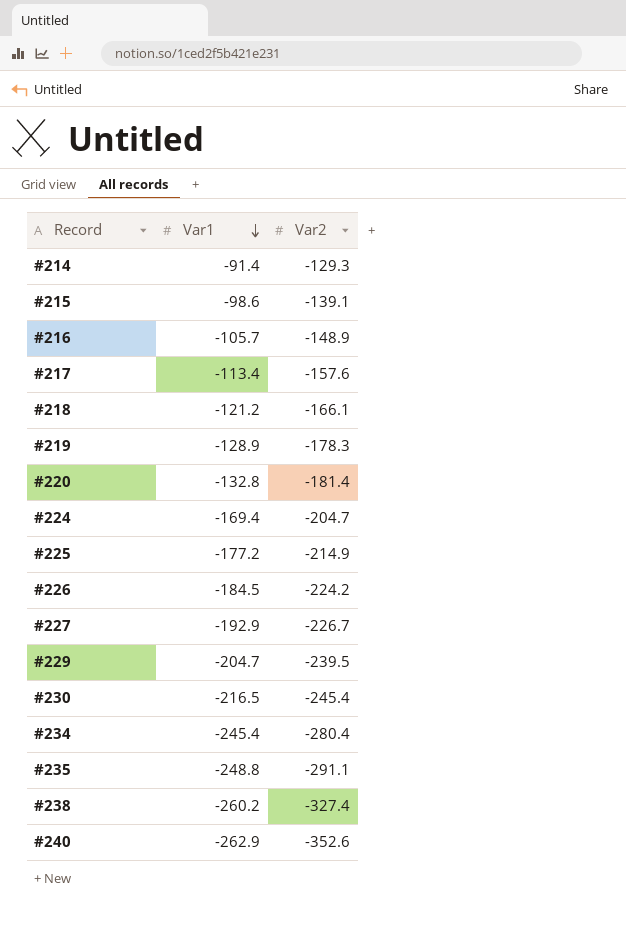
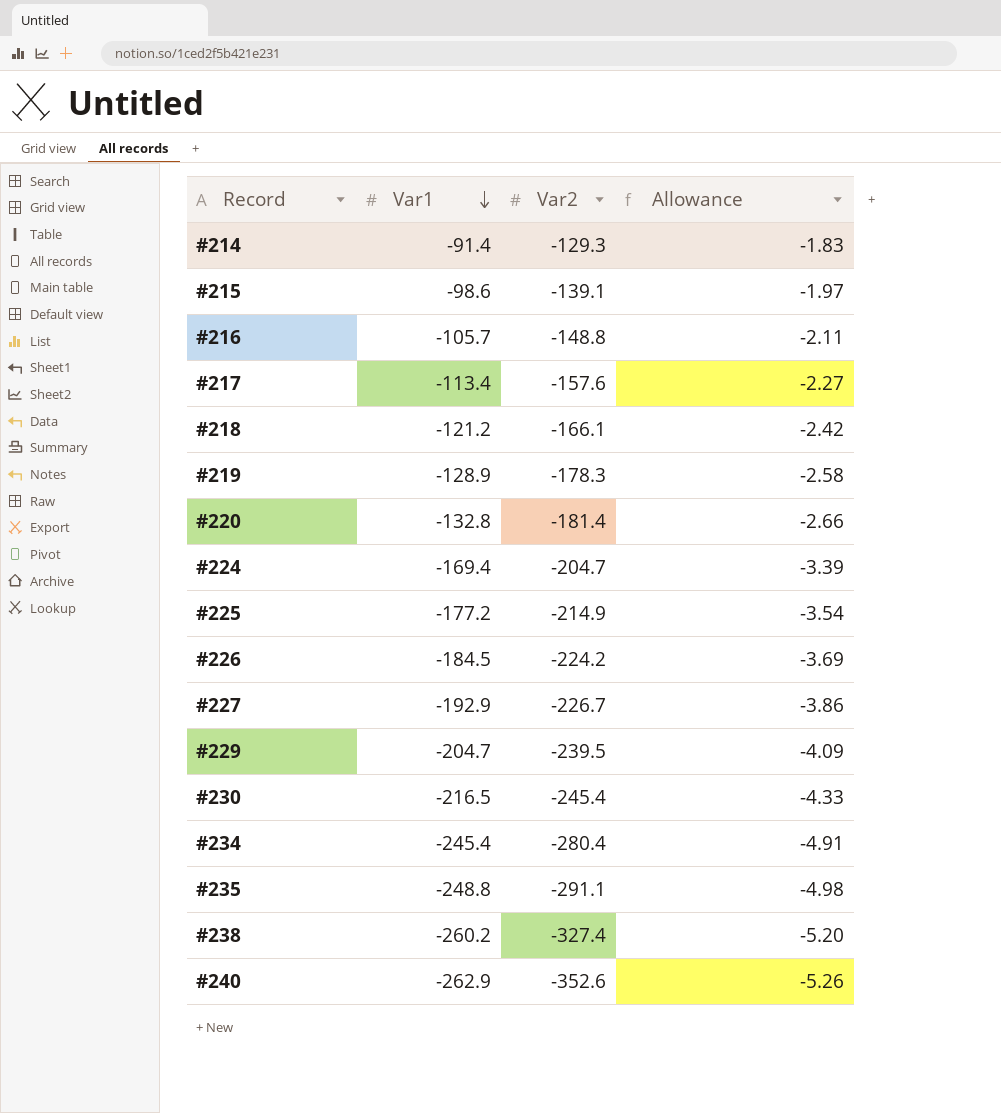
column Allowance | formula: none -> [Var1] * 0.02
#216 | Var2: -148.9 -> -148.8

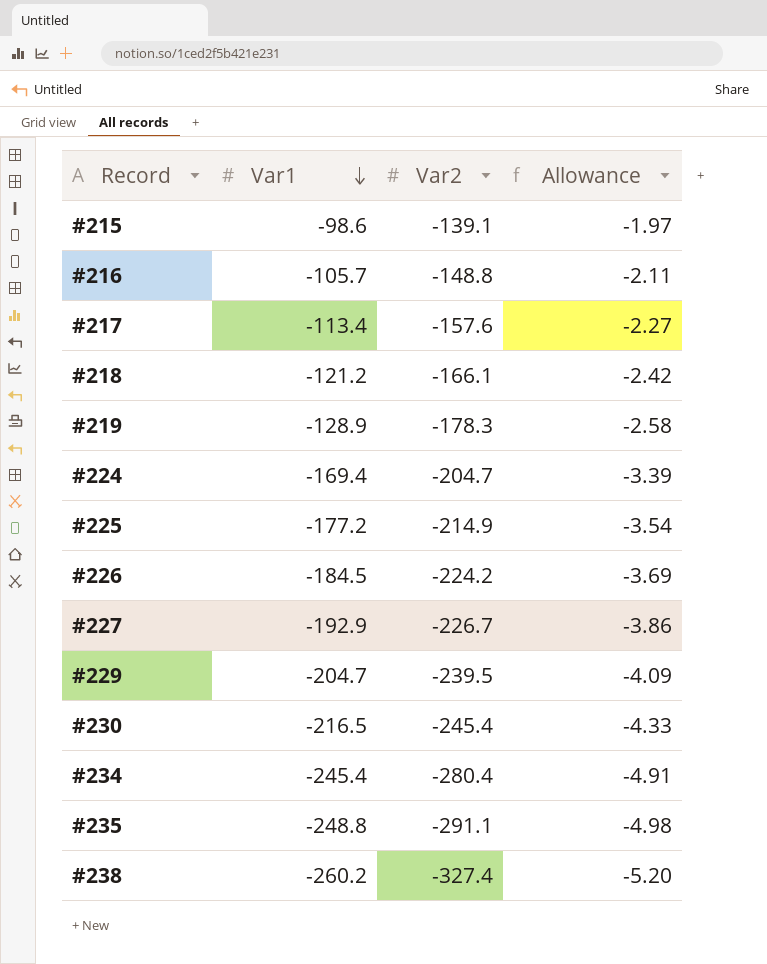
row #214: -91.4 | -129.3 | -1.83 -> none
row #220: -132.8 | -181.4 | -2.66 -> none
row #240: -262.9 | -352.6 | -5.26 -> none

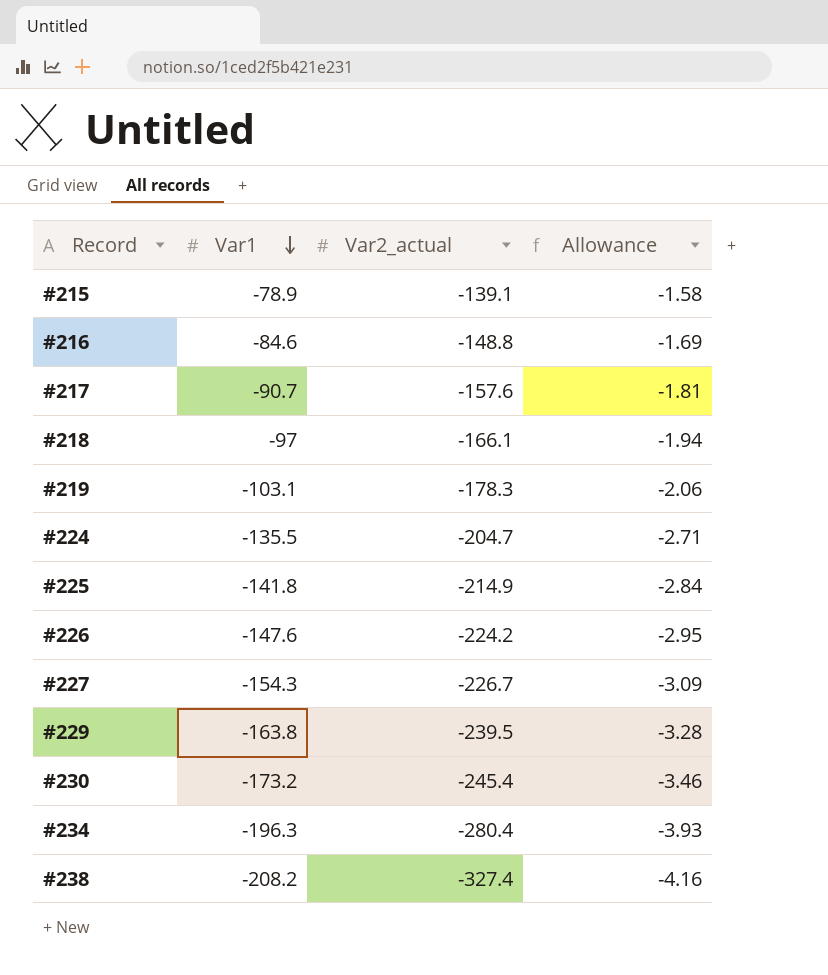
column name: Var2 -> Var2_actual
row #235: -248.8 | -291.1 | -4.98 -> none
#215 | Var1: -98.6 -> -78.9
#215 | Allowance: -1.97 -> -1.58
#216 | Var1: -105.7 -> -84.6
#216 | Allowance: -2.11 -> -1.69
#217 | Var1: -113.4 -> -90.7
#217 | Allowance: -2.27 -> -1.81
#218 | Var1: -121.2 -> -97
#218 | Allowance: -2.42 -> -1.94
#219 | Var1: -128.9 -> -103.1
#219 | Allowance: -2.58 -> -2.06
#224 | Var1: -169.4 -> -135.5
#224 | Allowance: -3.39 -> -2.71
#225 | Var1: -177.2 -> -141.8
#225 | Allowance: -3.54 -> -2.84
#226 | Var1: -184.5 -> -147.6
#226 | Allowance: -3.69 -> -2.95
#227 | Var1: -192.9 -> -154.3
#227 | Allowance: -3.86 -> -3.09
#229 | Var1: -204.7 -> -163.8
#229 | Allowance: -4.09 -> -3.28
#230 | Var1: -216.5 -> -173.2
#230 | Allowance: -4.33 -> -3.46
#234 | Var1: -245.4 -> -196.3
#234 | Allowance: -4.91 -> -3.93
#238 | Var1: -260.2 -> -208.2
#238 | Allowance: -5.20 -> -4.16

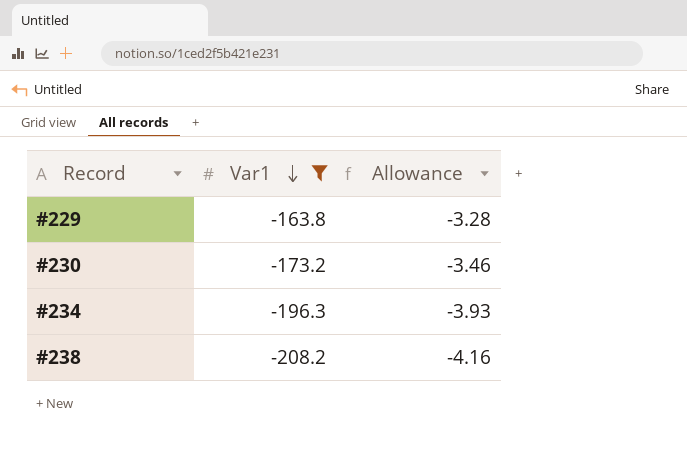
filter: none -> Var1 <= -163.8
column Var2_actual | position: 3 -> none

